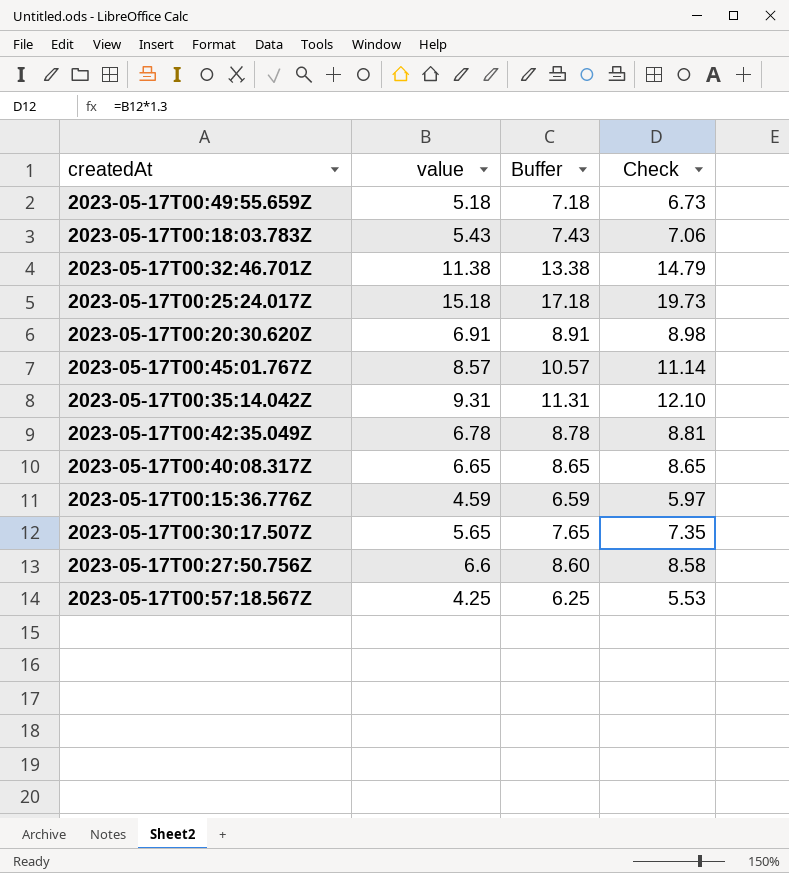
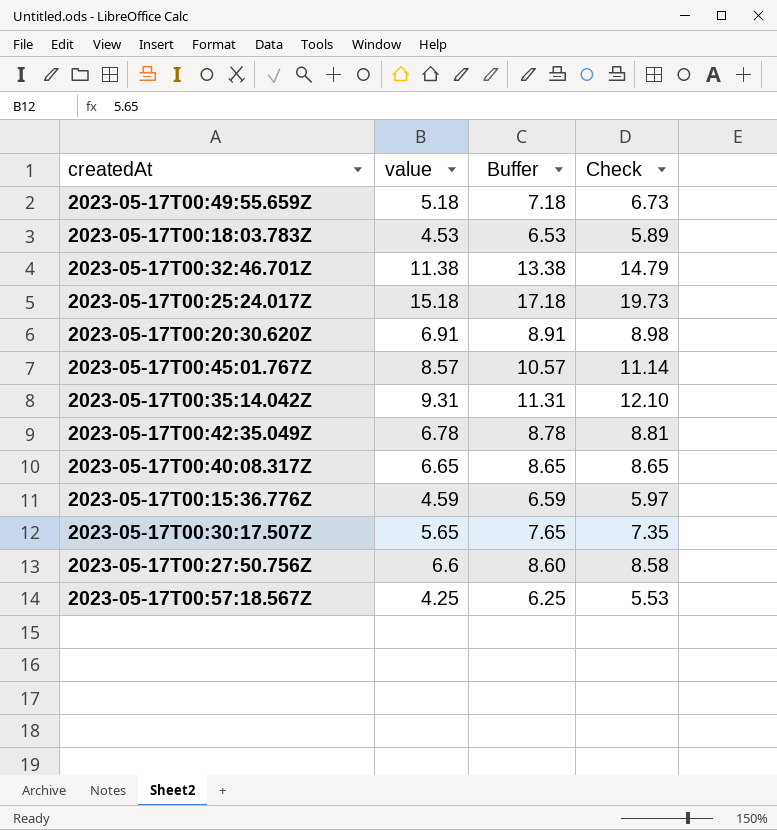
2023-05-17T00:18:03.783Z | value: 5.43 -> 4.53
2023-05-17T00:18:03.783Z | Buffer: 7.43 -> 6.53
2023-05-17T00:18:03.783Z | Check: 7.06 -> 5.89

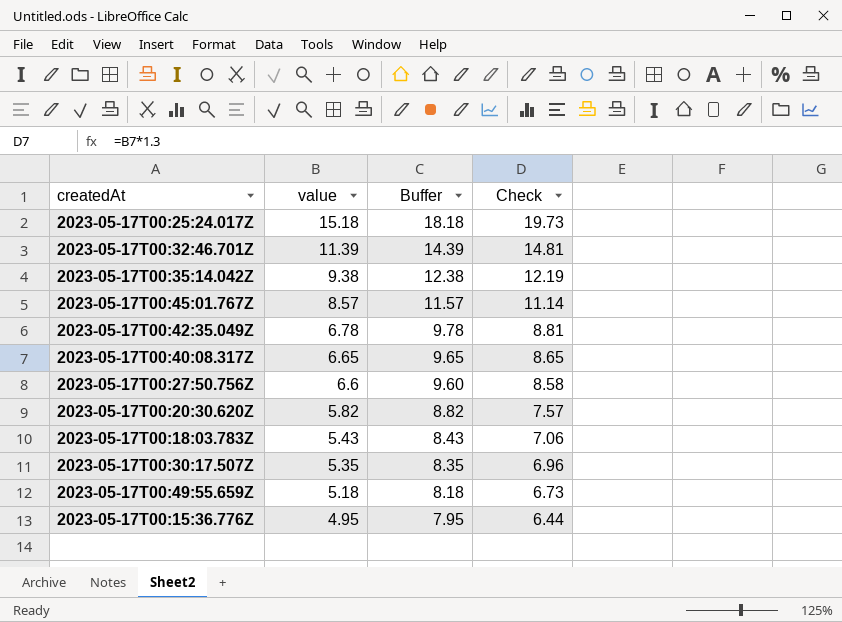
row order: none -> value descending
column Buffer | formula: [value] + 2 -> [value] + 3
row 2023-05-17T00:57:18.567Z: 4.25 | 6.25 | 5.53 -> none
2023-05-17T00:32:46.701Z | value: 11.38 -> 11.39
2023-05-17T00:32:46.701Z | Check: 14.79 -> 14.81
2023-05-17T00:35:14.042Z | value: 9.31 -> 9.38
2023-05-17T00:35:14.042Z | Check: 12.10 -> 12.19
2023-05-17T00:20:30.620Z | value: 6.91 -> 5.82
2023-05-17T00:20:30.620Z | Check: 8.98 -> 7.57
2023-05-17T00:18:03.783Z | value: 4.53 -> 5.43
2023-05-17T00:18:03.783Z | Check: 5.89 -> 7.06
2023-05-17T00:30:17.507Z | value: 5.65 -> 5.35
2023-05-17T00:30:17.507Z | Check: 7.35 -> 6.96
2023-05-17T00:15:36.776Z | value: 4.59 -> 4.95
2023-05-17T00:15:36.776Z | Check: 5.97 -> 6.44

